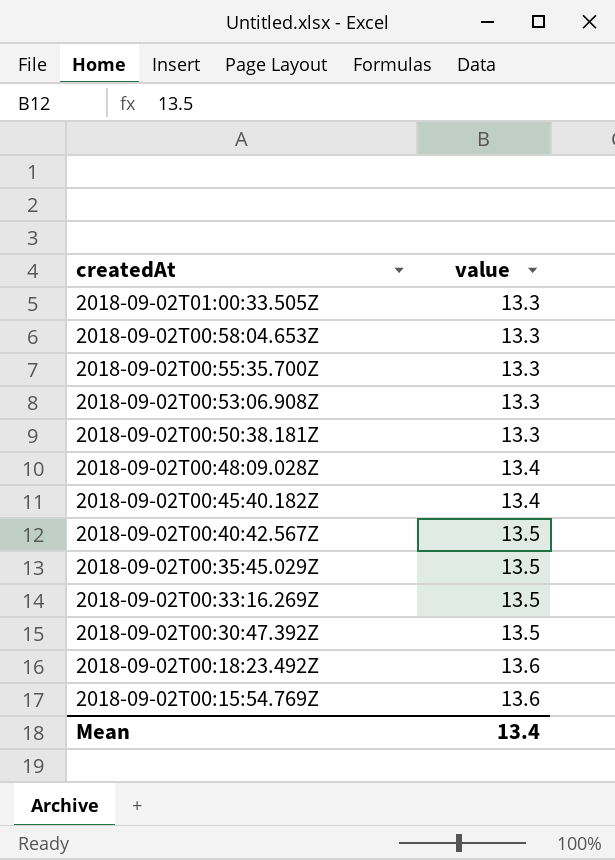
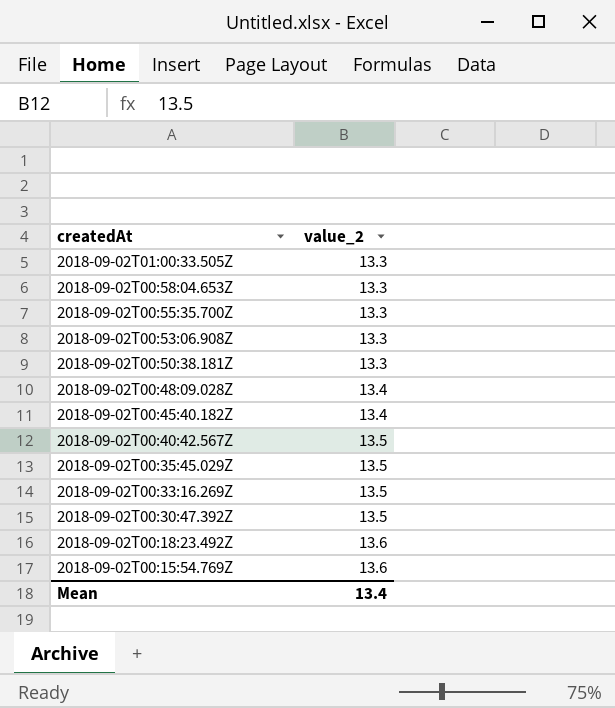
column name: value -> value_2

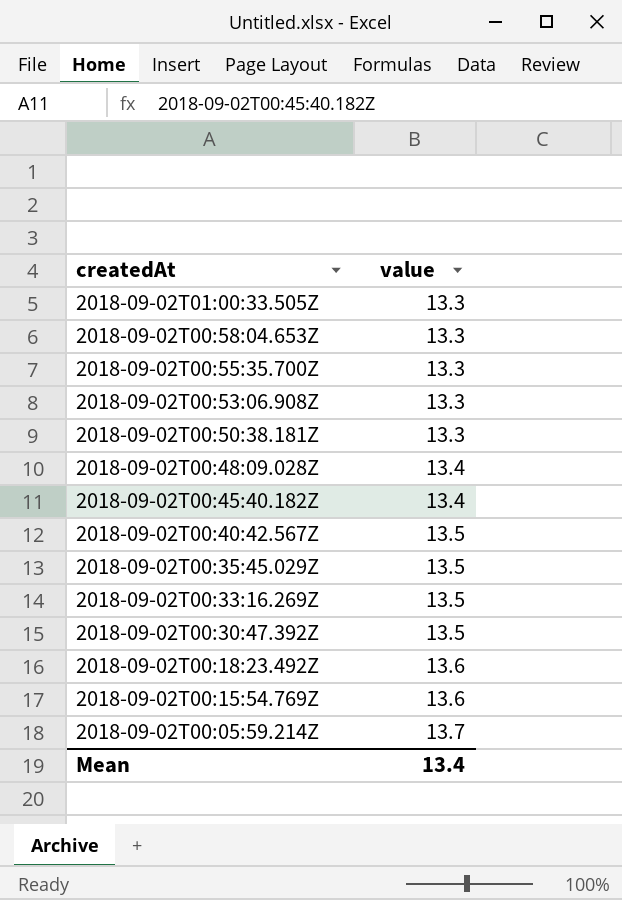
column name: value_2 -> value
row 2018-09-02T00:05:59.214Z: none -> 13.7

